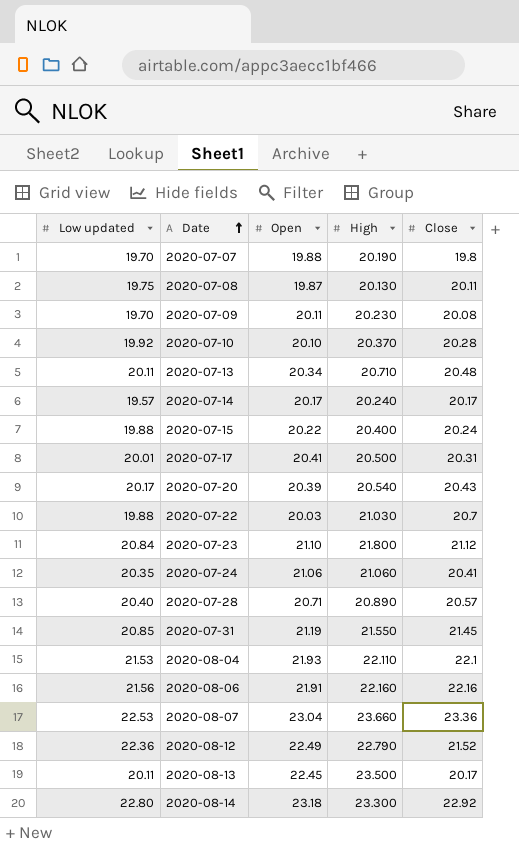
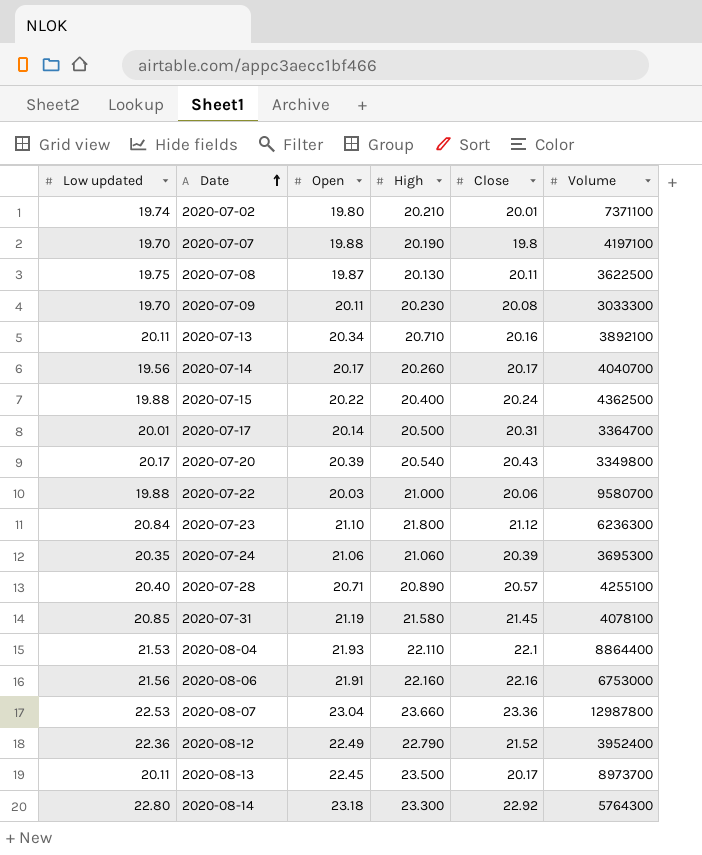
column Volume | position: none -> 6
row 2020-07-10: 19.92 | 20.10 | 20.370 | 20.28 -> none
row 2020-07-02: none -> 19.74 | 19.80 | 20.210 | 20.01 | 7371100
2020-07-13 | Close: 20.48 -> 20.16
2020-07-14 | Low updated: 19.57 -> 19.56
2020-07-14 | High: 20.240 -> 20.260
2020-07-17 | Open: 20.41 -> 20.14
2020-07-22 | High: 21.030 -> 21.000
2020-07-22 | Close: 20.7 -> 20.06
2020-07-24 | Close: 20.41 -> 20.39
2020-07-31 | High: 21.550 -> 21.580

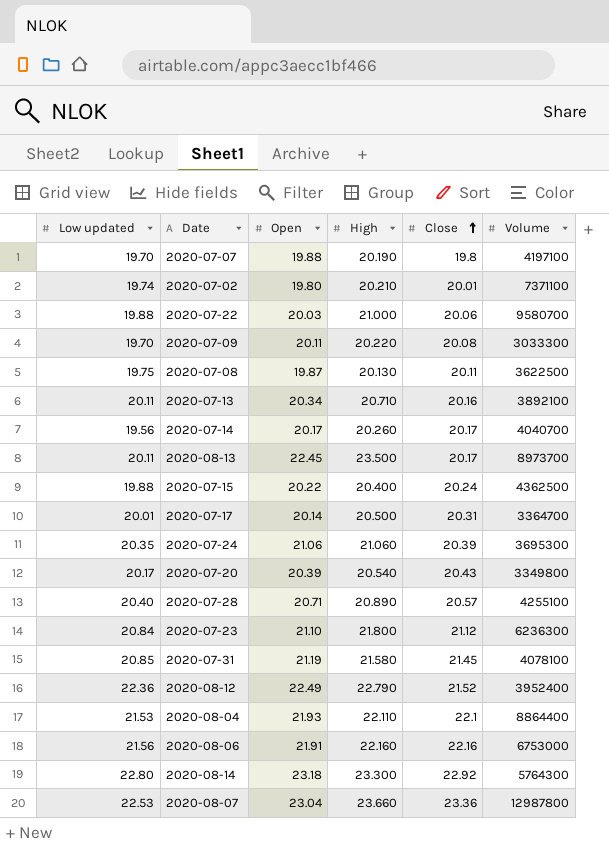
row order: Date ascending -> Close ascending
2020-07-09 | High: 20.230 -> 20.220

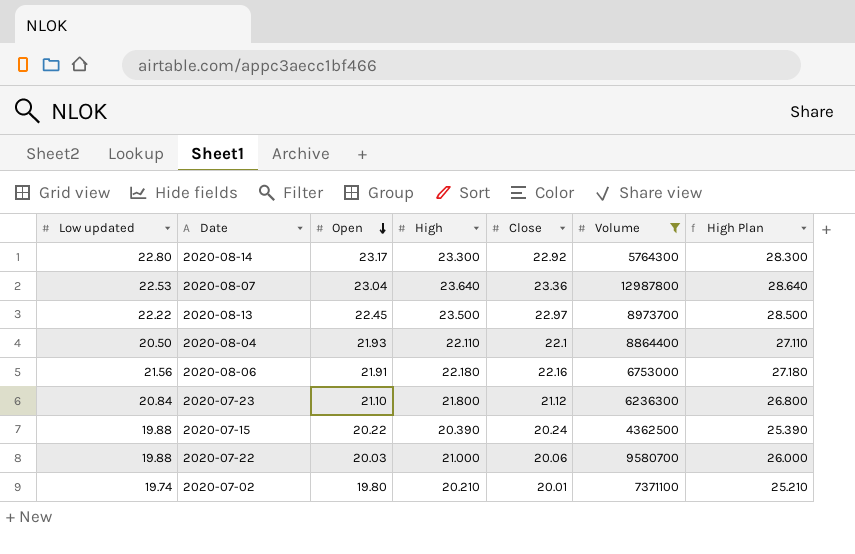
filter: none -> Volume >= 4362500
row order: Close ascending -> Open descending
column High Plan | formula: none -> [High] + 5
2020-08-14 | Open: 23.18 -> 23.17
2020-08-07 | High: 23.660 -> 23.640
2020-08-13 | Low updated: 20.11 -> 22.22
2020-08-13 | Close: 20.17 -> 22.97
2020-08-04 | Low updated: 21.53 -> 20.50
2020-08-06 | High: 22.160 -> 22.180
2020-07-15 | High: 20.400 -> 20.390

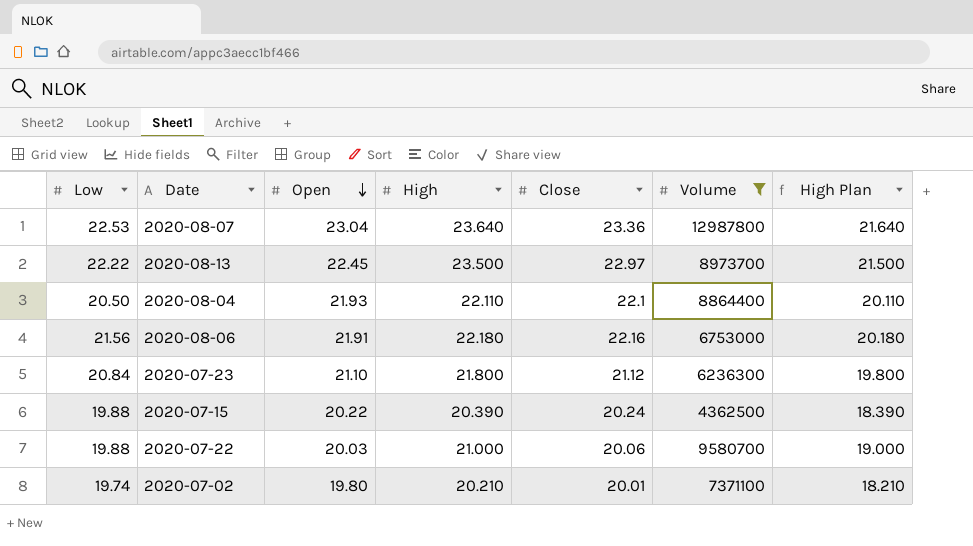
column name: Low updated -> Low
column High Plan | formula: [High] + 5 -> [High] - 2
row 2020-08-14: 22.80 | 23.17 | 23.300 | 22.92 | 5764300 | 28.300 -> none

